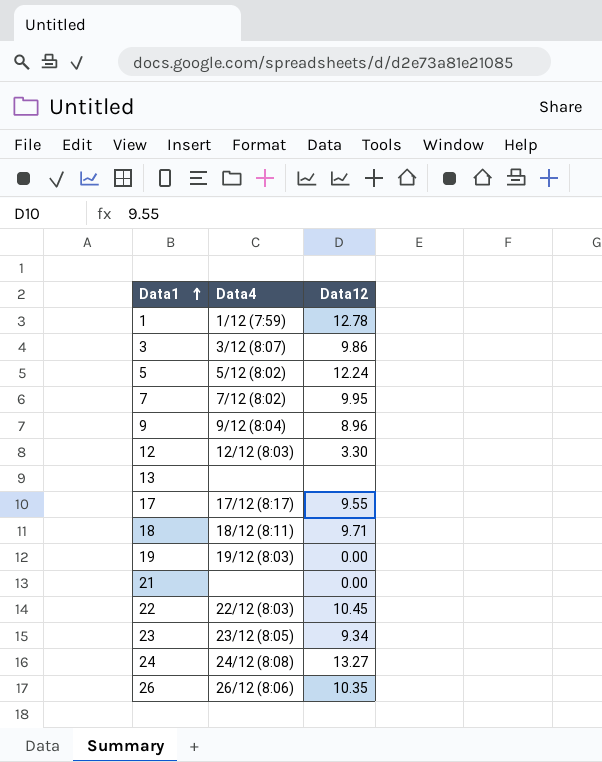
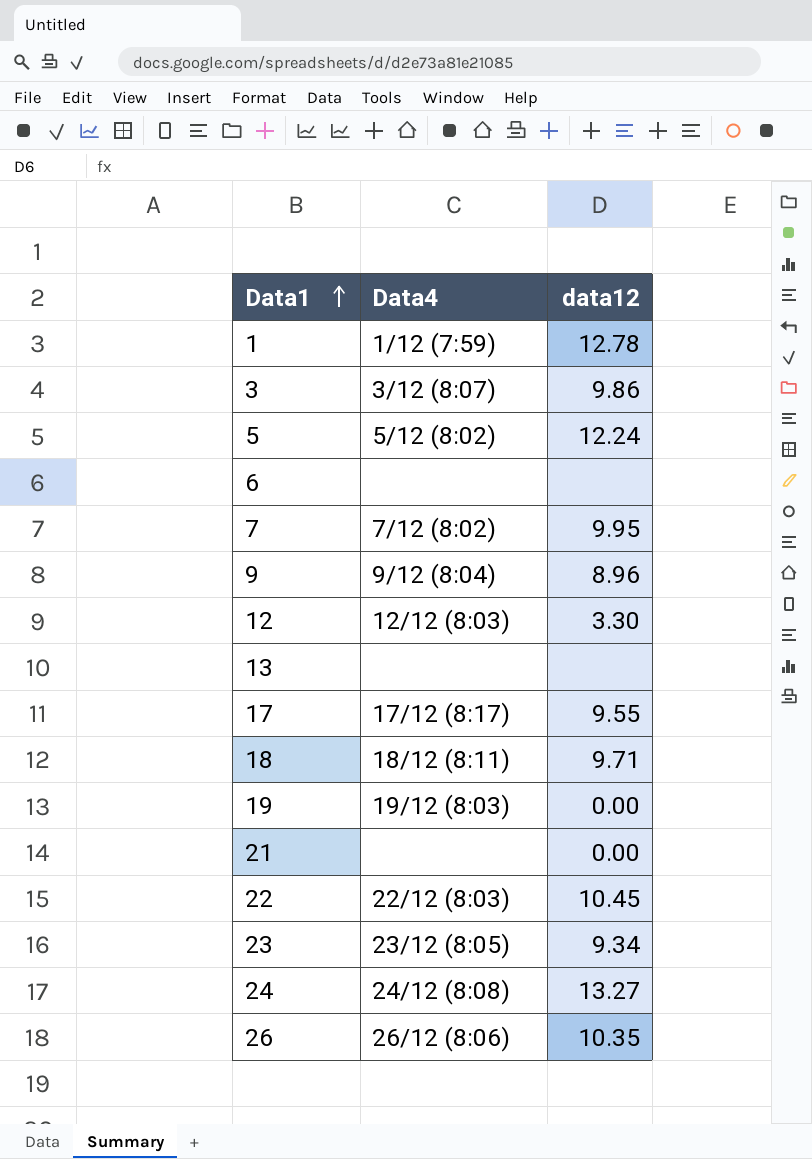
column name: Data12 -> data12
row 6: none -> none | none

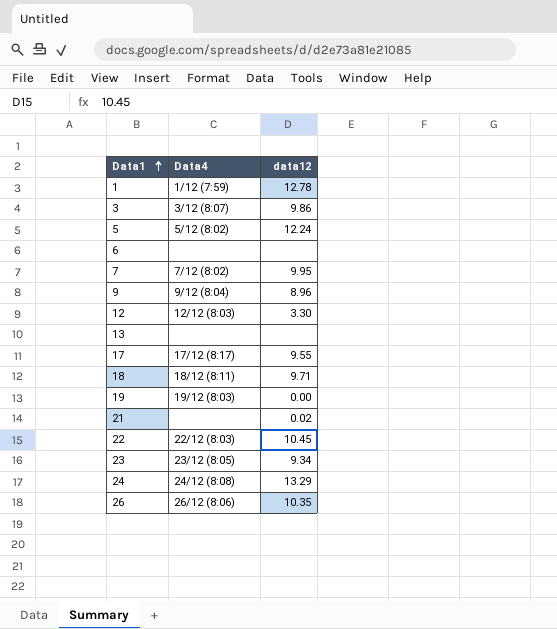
21 | data12: 0.00 -> 0.02
24 | data12: 13.27 -> 13.29

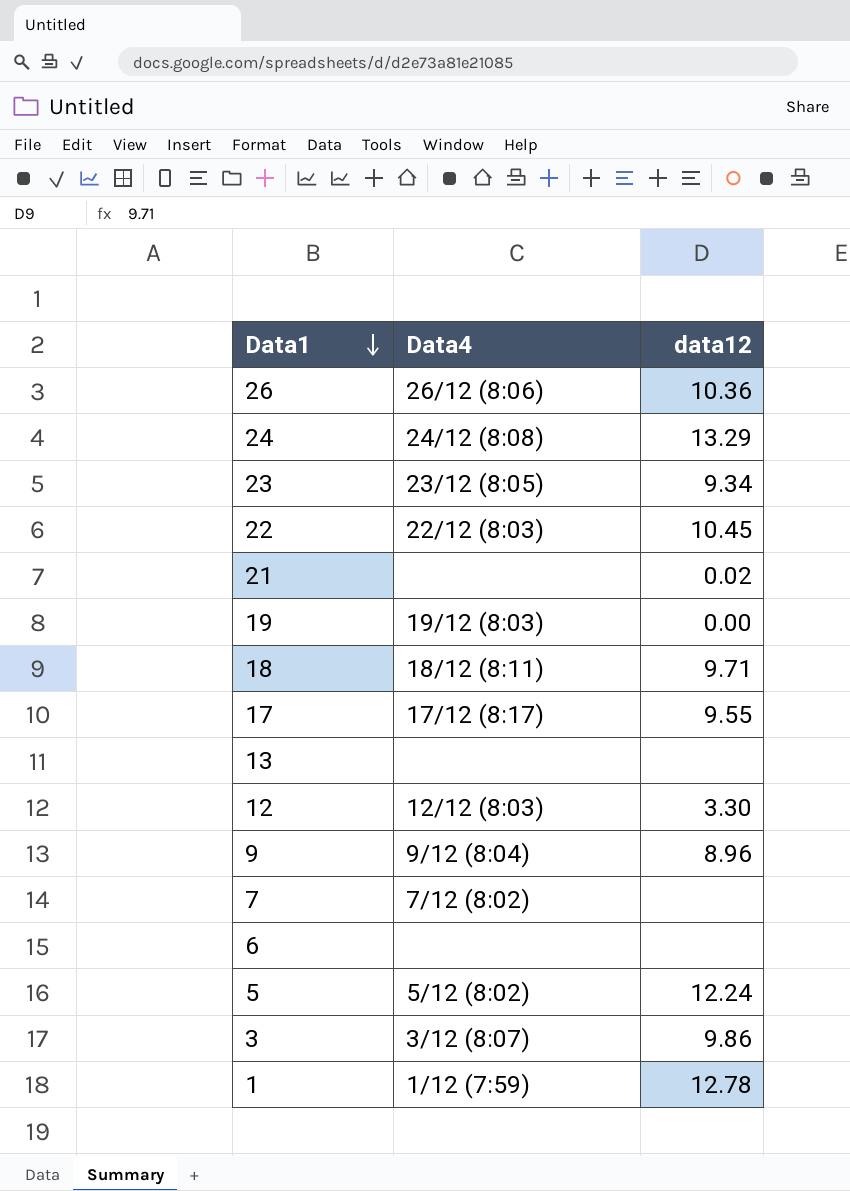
row order: Data1 ascending -> Data1 descending
26 | data12: 10.35 -> 10.36
7 | data12: 9.95 -> none

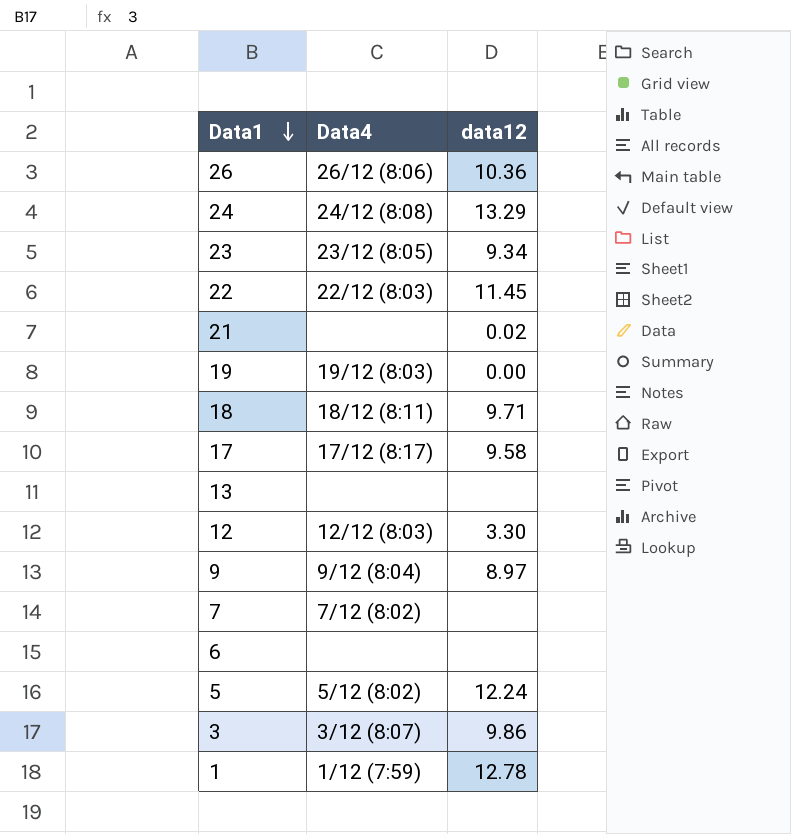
22 | data12: 10.45 -> 11.45
17 | data12: 9.55 -> 9.58
9 | data12: 8.96 -> 8.97

